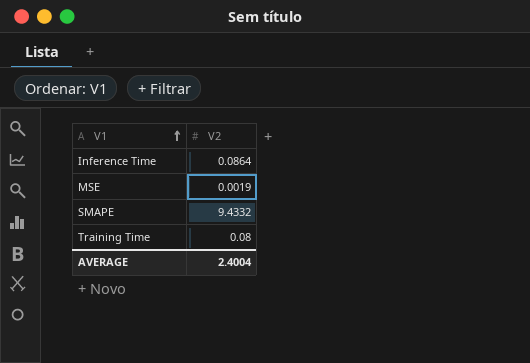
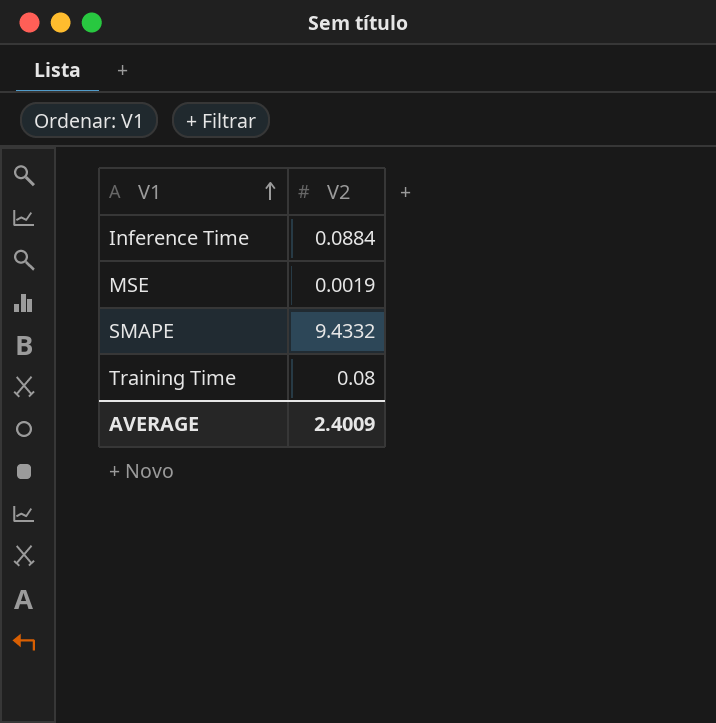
Inference Time | V2: 0.0864 -> 0.0884
AVERAGE | V2: 2.4004 -> 2.4009

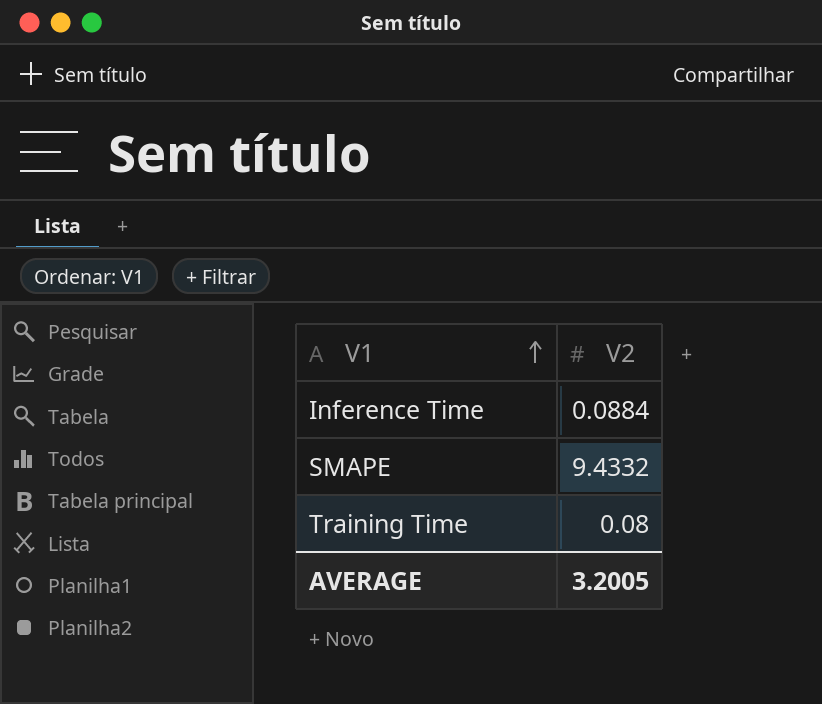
row MSE: 0.0019 -> none
AVERAGE | V2: 2.4009 -> 3.2005

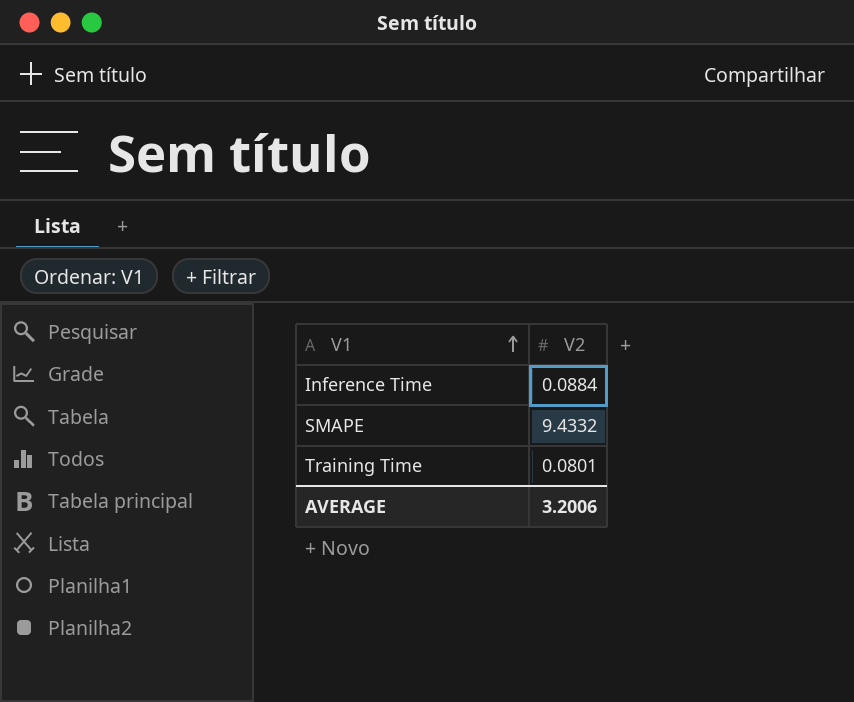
Training Time | V2: 0.08 -> 0.0801
AVERAGE | V2: 3.2005 -> 3.2006

